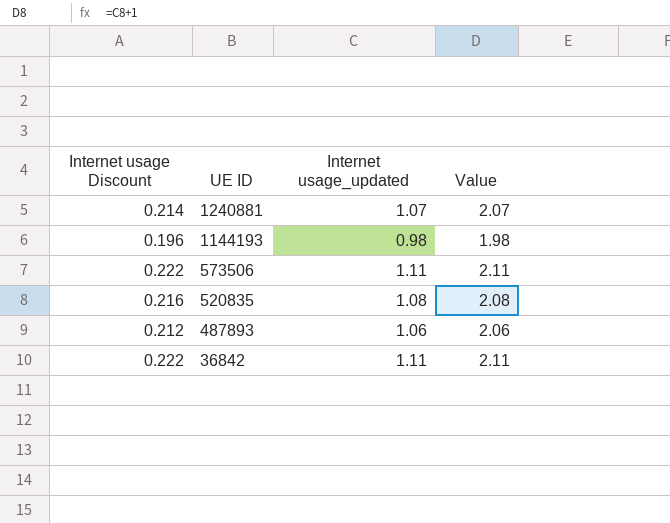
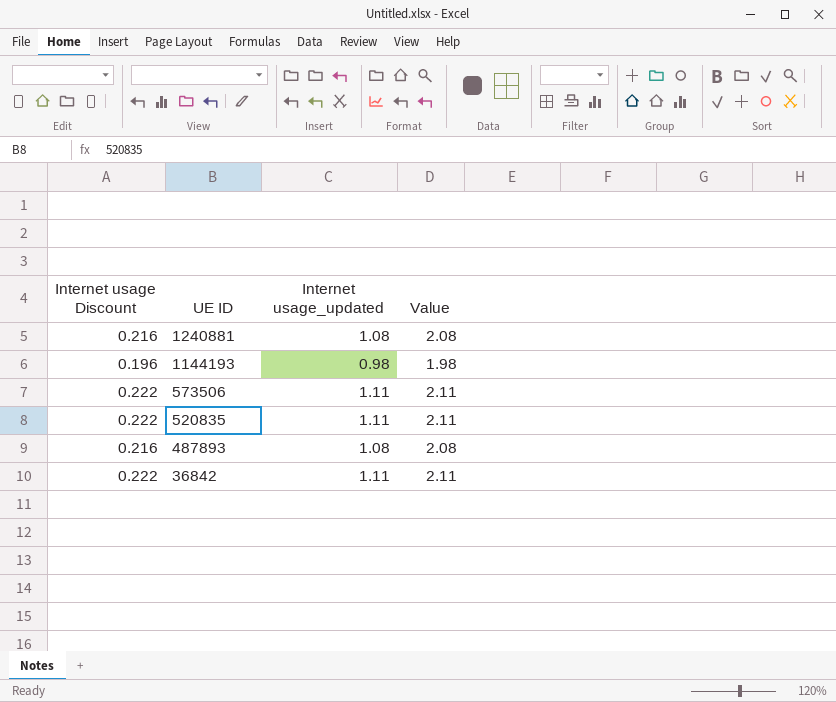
1240881 | Internet usage Discount: 0.214 -> 0.216
1240881 | Internet usage_updated: 1.07 -> 1.08
1240881 | Value: 2.07 -> 2.08
520835 | Internet usage Discount: 0.216 -> 0.222
520835 | Internet usage_updated: 1.08 -> 1.11
520835 | Value: 2.08 -> 2.11
487893 | Internet usage Discount: 0.212 -> 0.216
487893 | Internet usage_updated: 1.06 -> 1.08
487893 | Value: 2.06 -> 2.08

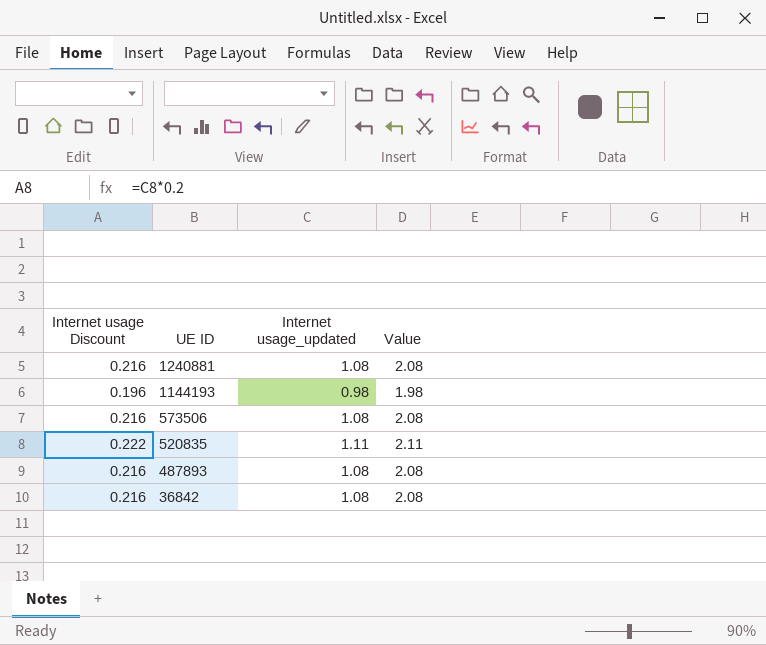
573506 | Internet usage Discount: 0.222 -> 0.216
573506 | Internet usage_updated: 1.11 -> 1.08
573506 | Value: 2.11 -> 2.08
36842 | Internet usage Discount: 0.222 -> 0.216
36842 | Internet usage_updated: 1.11 -> 1.08
36842 | Value: 2.11 -> 2.08

